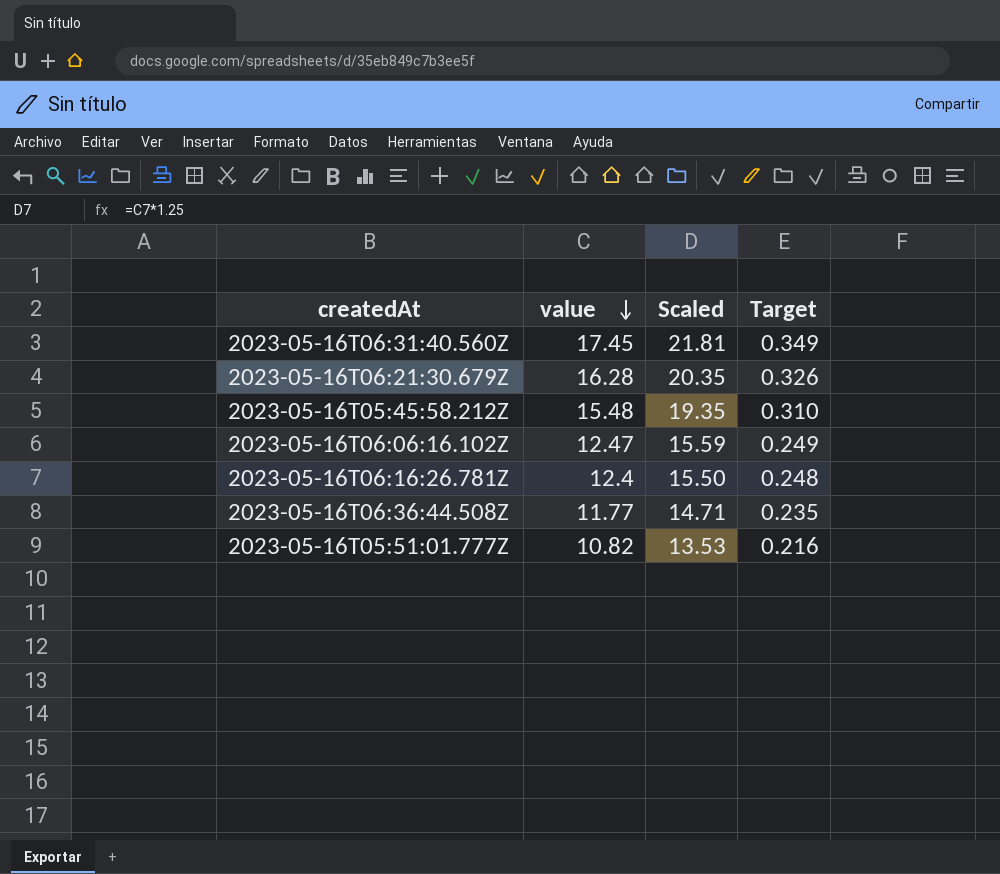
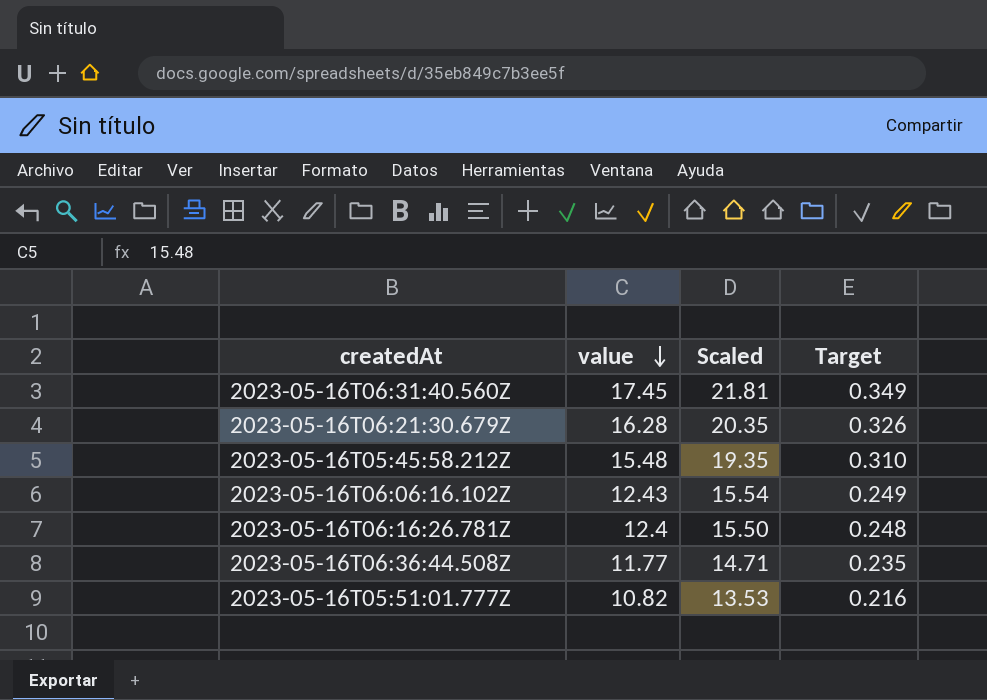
2023-05-16T06:06:16.102Z | value: 12.47 -> 12.43
2023-05-16T06:06:16.102Z | Scaled: 15.59 -> 15.54

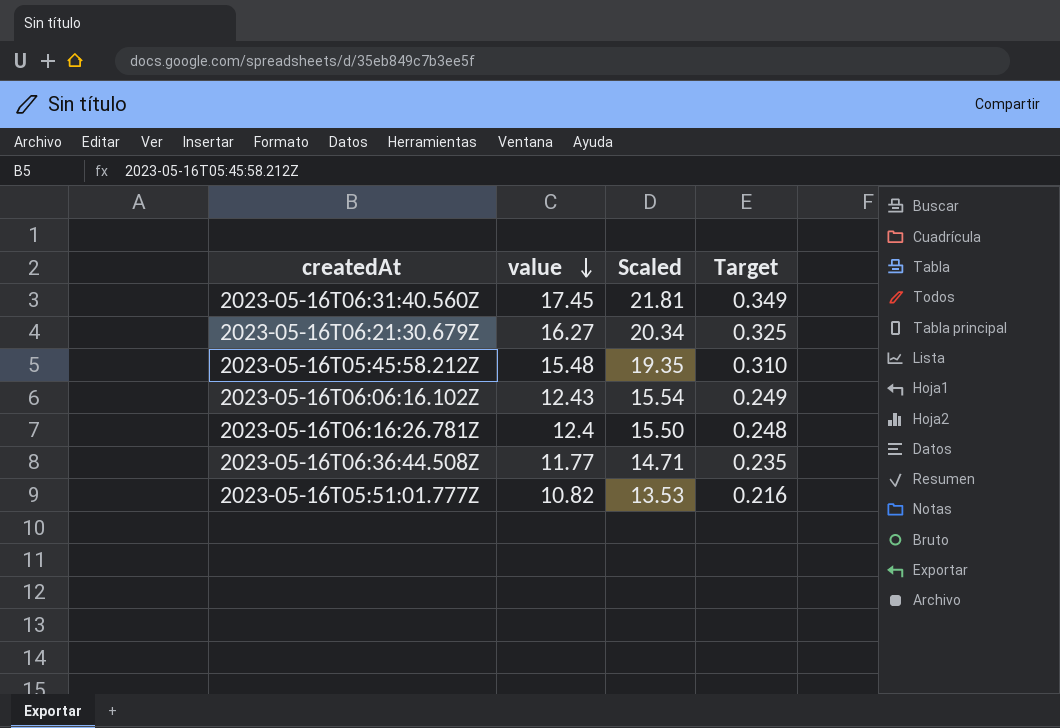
2023-05-16T06:21:30.679Z | value: 16.28 -> 16.27
2023-05-16T06:21:30.679Z | Scaled: 20.35 -> 20.34
2023-05-16T06:21:30.679Z | Target: 0.326 -> 0.325

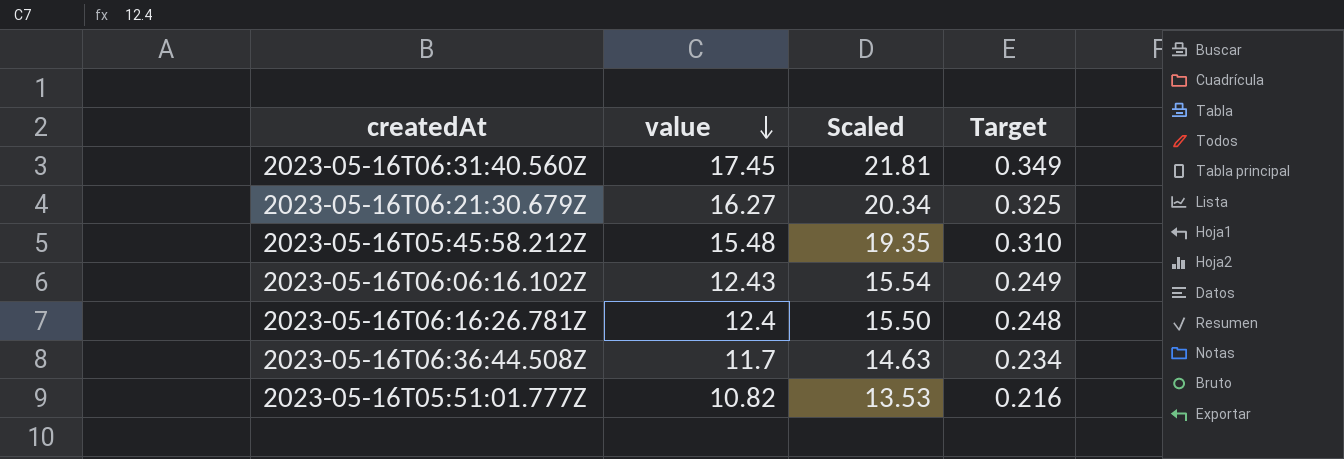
2023-05-16T06:36:44.508Z | value: 11.77 -> 11.7
2023-05-16T06:36:44.508Z | Scaled: 14.71 -> 14.63
2023-05-16T06:36:44.508Z | Target: 0.235 -> 0.234

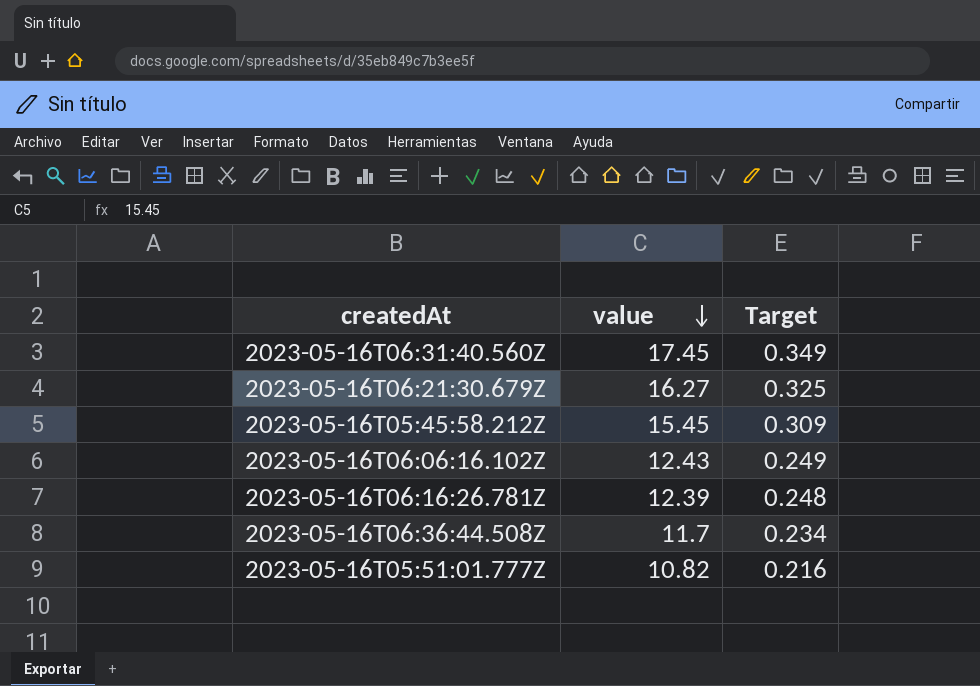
column Scaled | formula: [value] * 1.25 -> none
2023-05-16T05:45:58.212Z | value: 15.48 -> 15.45
2023-05-16T05:45:58.212Z | Target: 0.310 -> 0.309
2023-05-16T06:16:26.781Z | value: 12.4 -> 12.39

